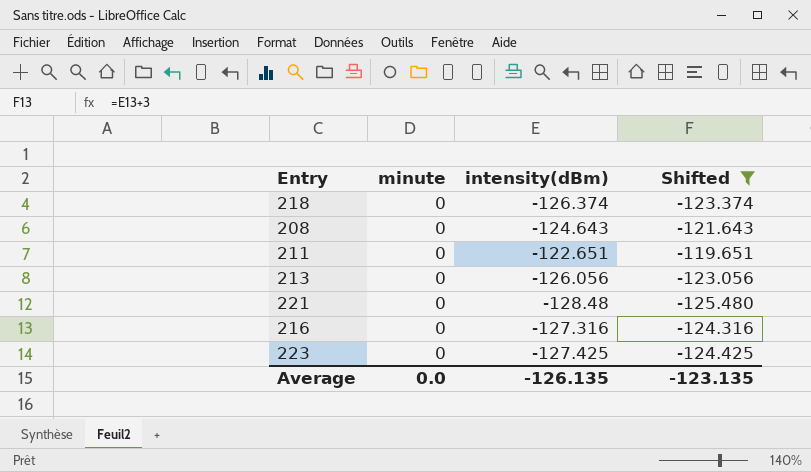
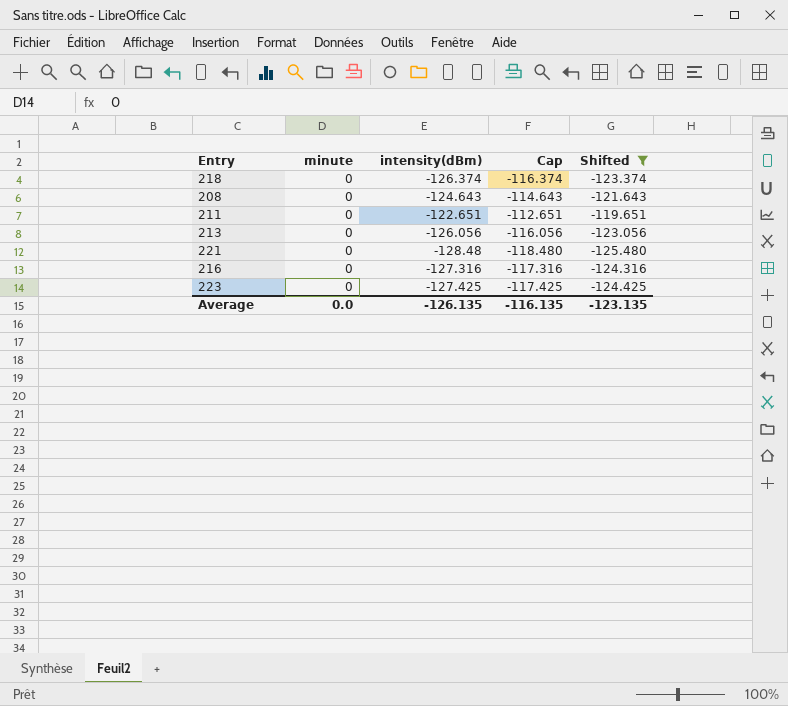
column Cap | formula: none -> [intensity(dBm)] + 10

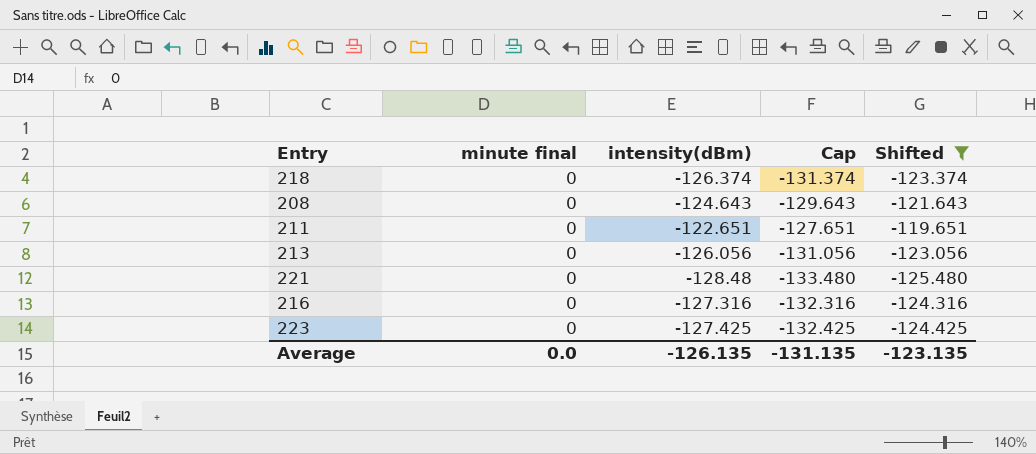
column name: minute -> minute final
column Cap | formula: [intensity(dBm)] + 10 -> [intensity(dBm)] - 5
Average | Cap: -116.135 -> -131.135

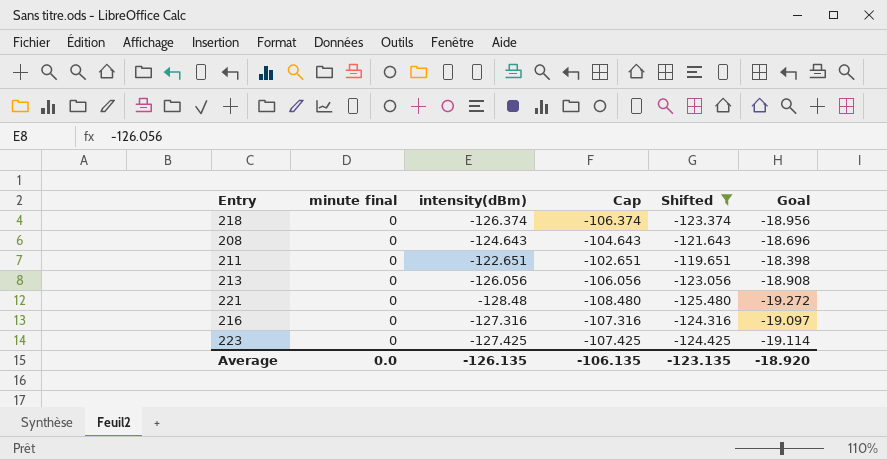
column Cap | formula: [intensity(dBm)] - 5 -> [intensity(dBm)] + 20
column Goal | formula: none -> [intensity(dBm)] * 0.15
Average | Cap: -131.135 -> -106.135

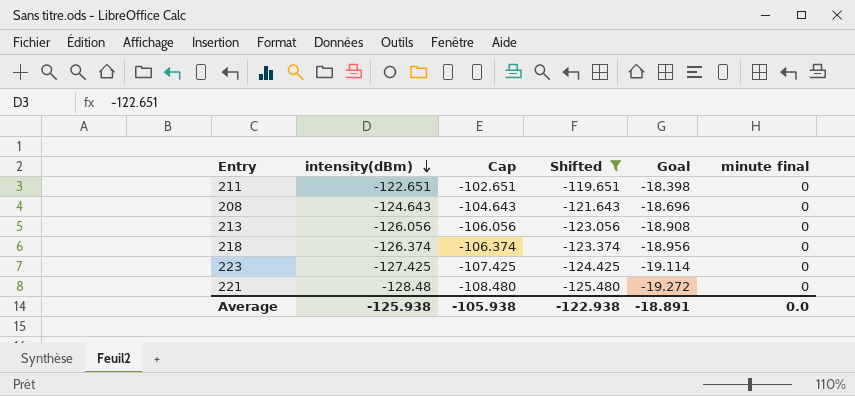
row order: none -> intensity(dBm) descending
column minute final | position: 2 -> 6
row 216: 0 | -127.316 | -107.316 | -124.316 | -19.097 -> none
Average | intensity(dBm): -126.135 -> -125.938
Average | Cap: -106.135 -> -105.938
Average | Shifted: -123.135 -> -122.938
Average | Goal: -18.920 -> -18.891

